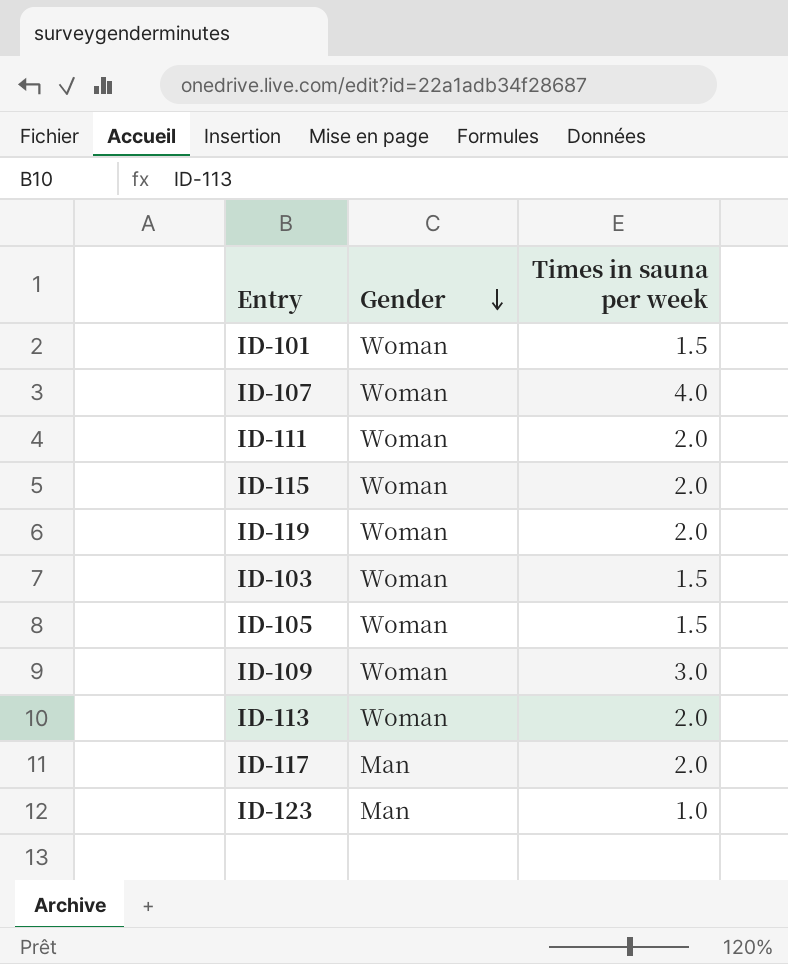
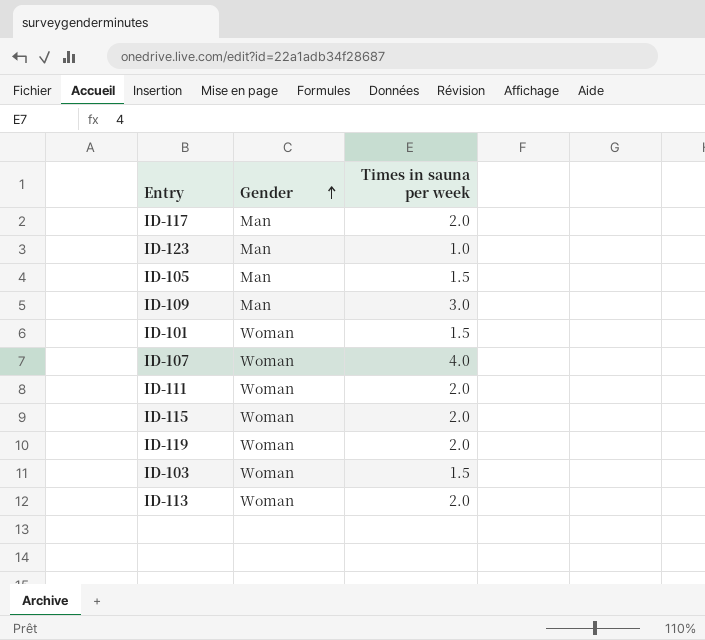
row order: Gender descending -> Gender ascending
ID-105 | Gender: Woman -> Man
ID-109 | Gender: Woman -> Man

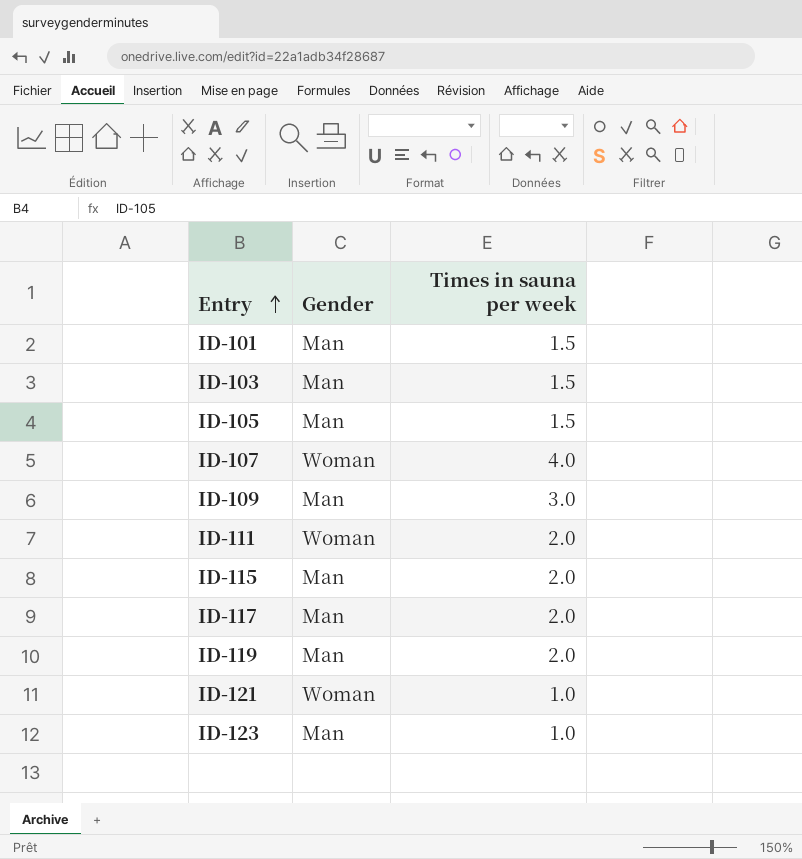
row order: Gender ascending -> Entry ascending
row ID-113: Woman | 2.0 -> none
ID-101 | Gender: Woman -> Man
ID-103 | Gender: Woman -> Man
ID-115 | Gender: Woman -> Man
ID-119 | Gender: Woman -> Man
row ID-121: none -> Woman | 1.0

